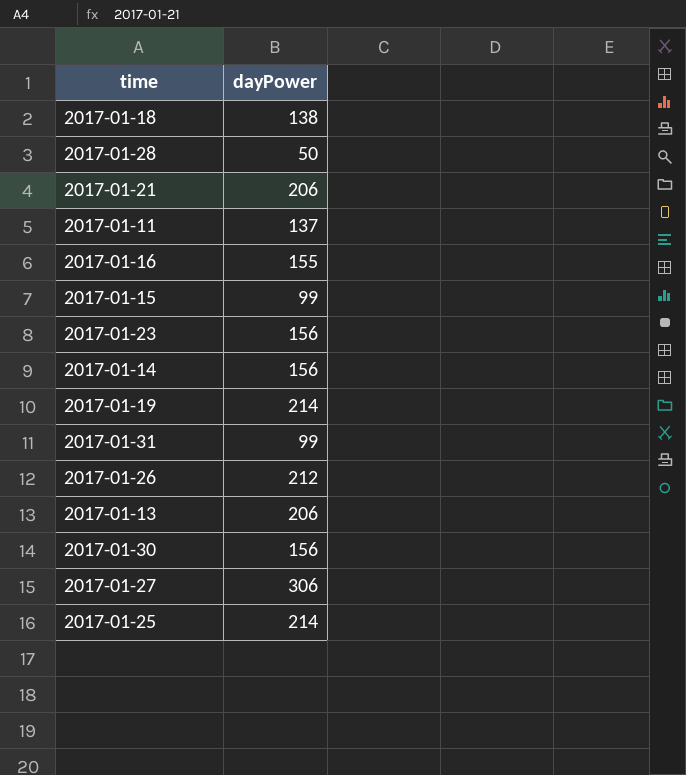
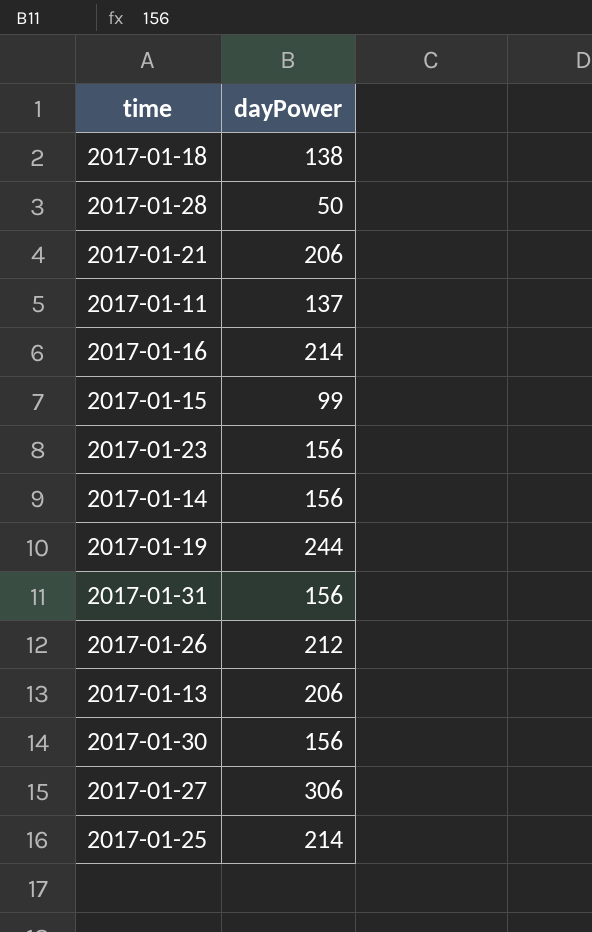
2017-01-16 | dayPower: 155 -> 214
2017-01-19 | dayPower: 214 -> 244
2017-01-31 | dayPower: 99 -> 156

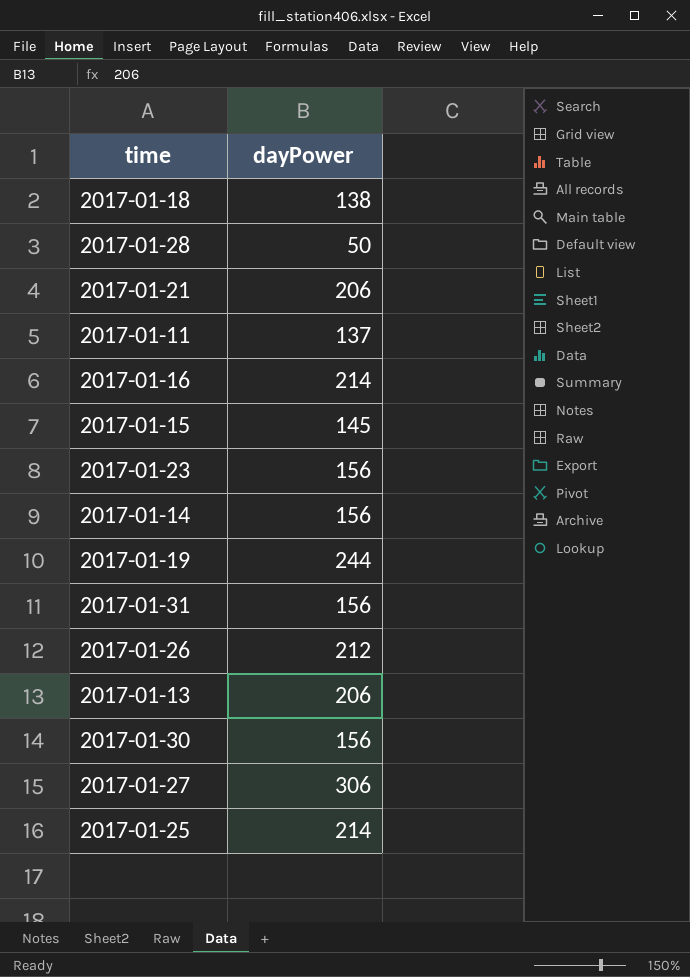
2017-01-15 | dayPower: 99 -> 145

